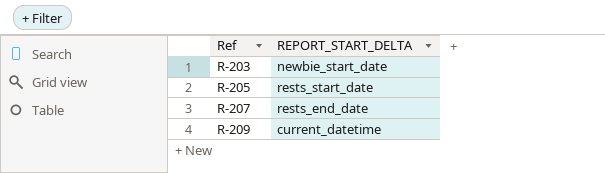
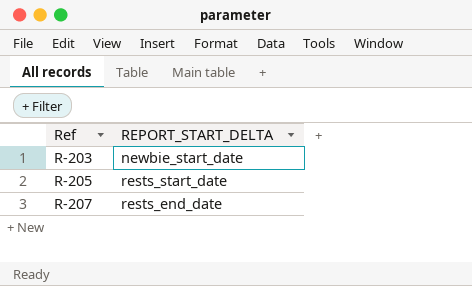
row R-209: current_datetime -> none

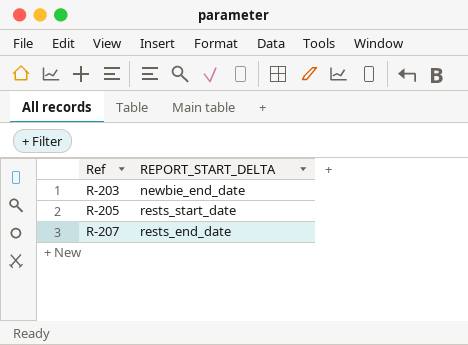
R-203 | REPORT_START_DELTA: newbie_start_date -> newbie_end_date

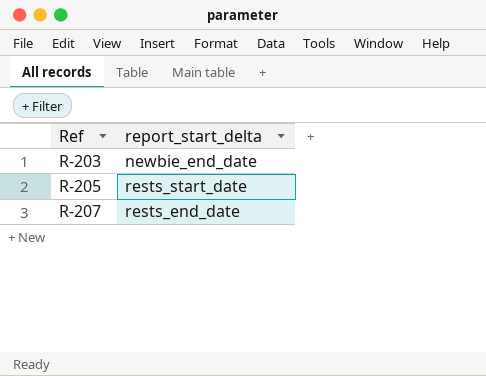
column name: REPORT_START_DELTA -> report_start_delta

